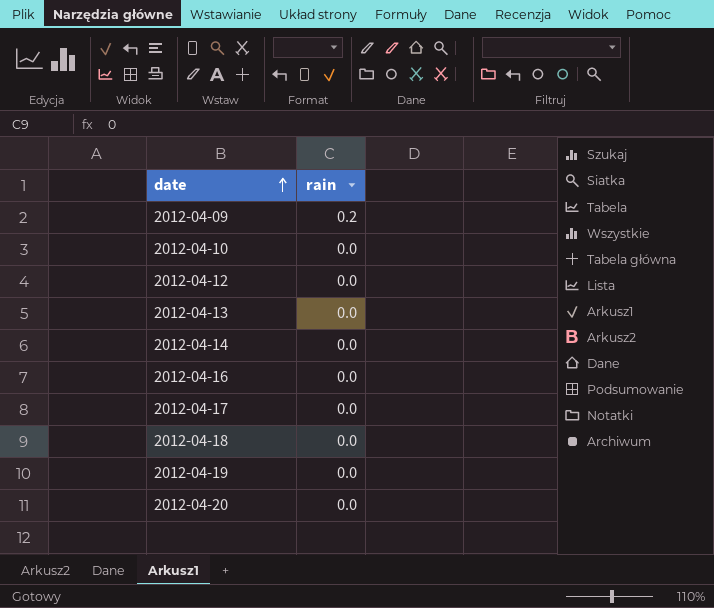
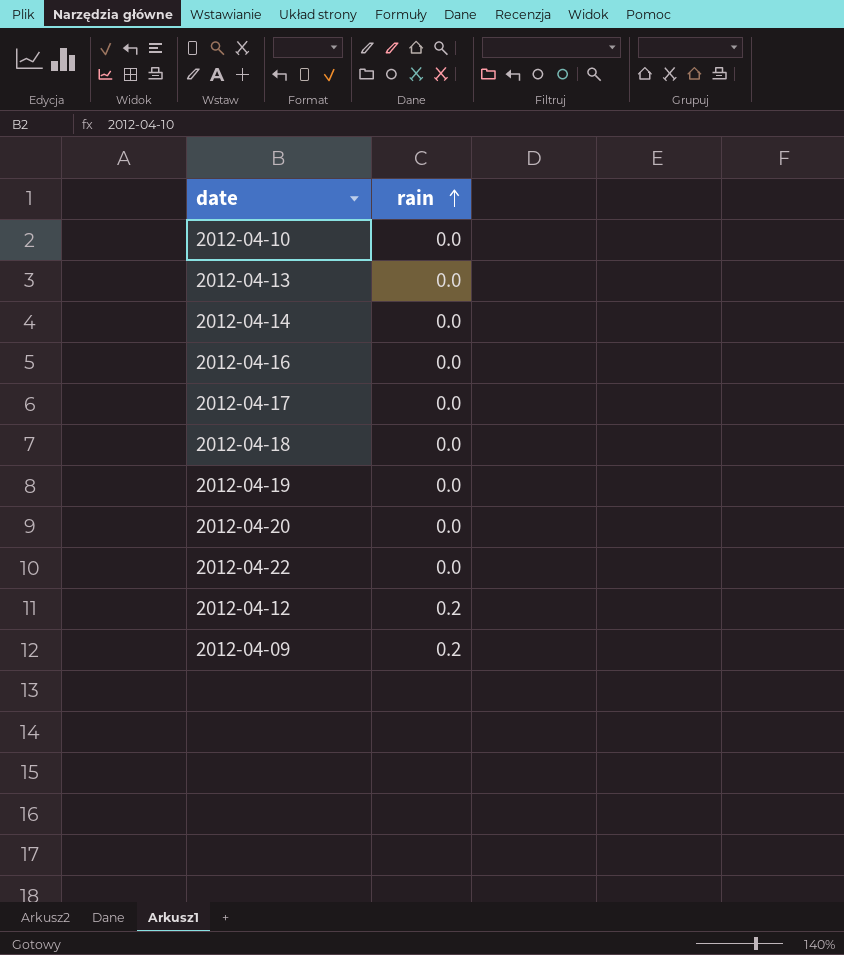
row order: date ascending -> rain ascending
row 2012-04-22: none -> 0.0
2012-04-12 | rain: 0.0 -> 0.2

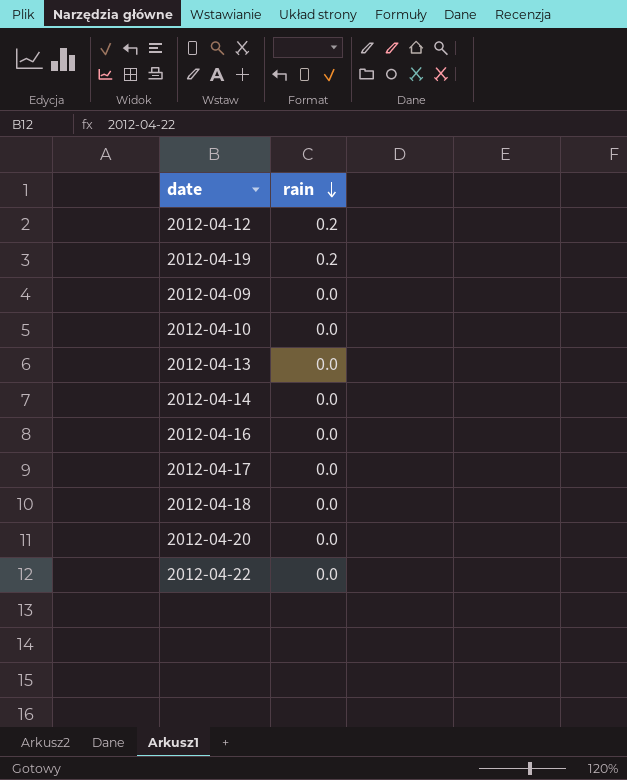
row order: rain ascending -> rain descending
2012-04-19 | rain: 0.0 -> 0.2
2012-04-09 | rain: 0.2 -> 0.0

